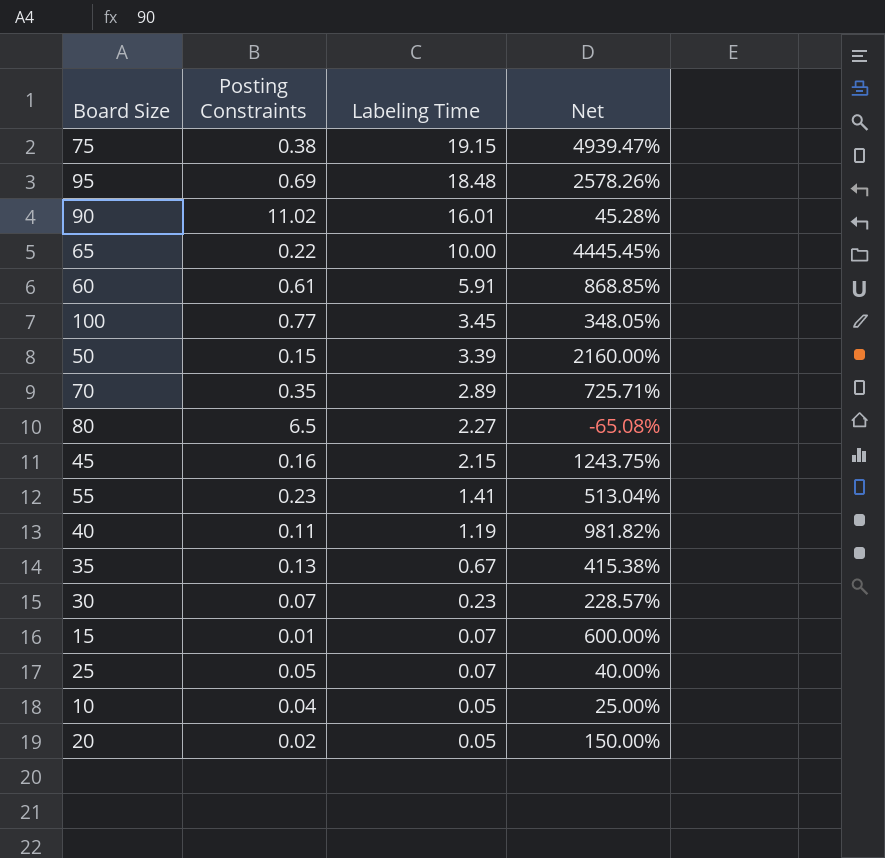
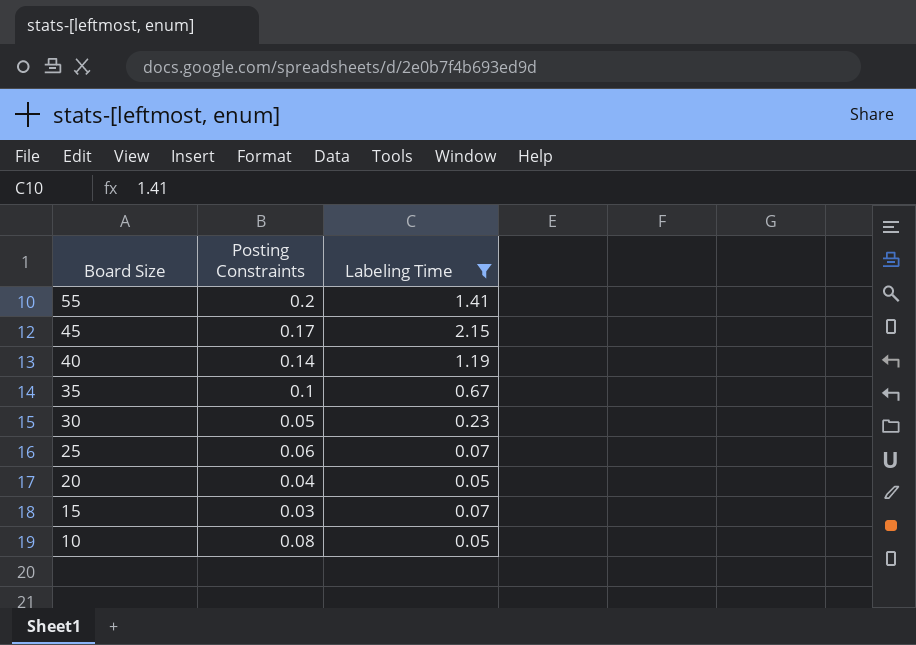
filter: none -> Labeling Time <= 2.15
row order: Labeling Time descending -> Board Size descending
column Net | formula: ([Labeling Time] - [Posting Constraints]) / [Posting Constraints] -> none
55 | Posting Constraints: 0.23 -> 0.2
45 | Posting Constraints: 0.16 -> 0.17
40 | Posting Constraints: 0.11 -> 0.14
35 | Posting Constraints: 0.13 -> 0.1
30 | Posting Constraints: 0.07 -> 0.05
25 | Posting Constraints: 0.05 -> 0.06
20 | Posting Constraints: 0.02 -> 0.04
15 | Posting Constraints: 0.01 -> 0.03
10 | Posting Constraints: 0.04 -> 0.08

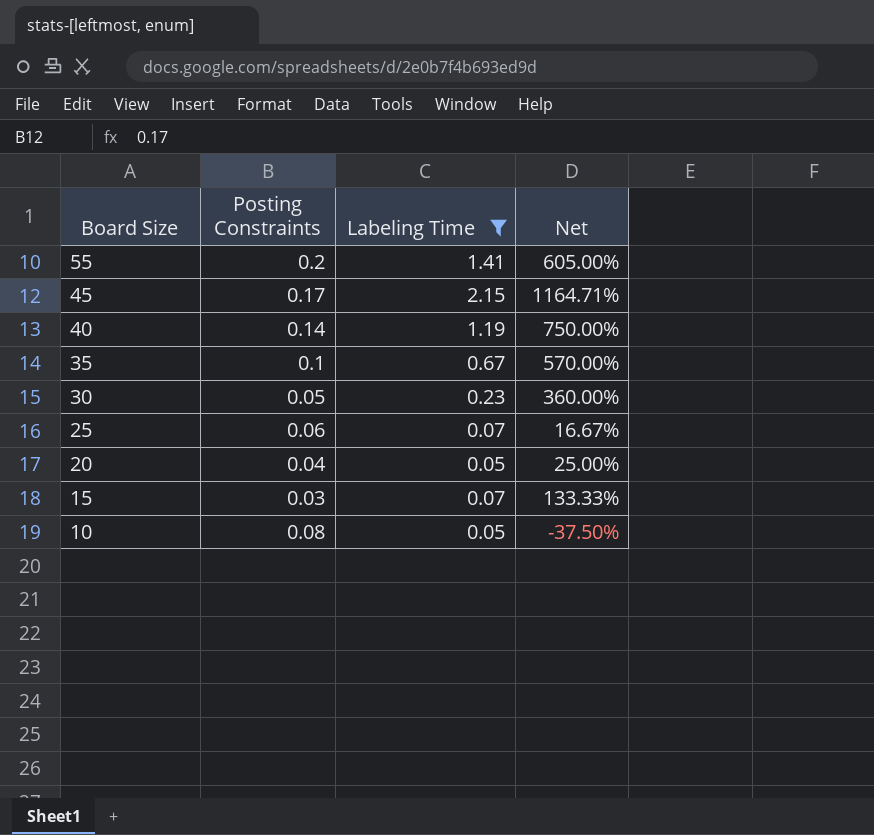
column Net | formula: none -> ([Labeling Time] - [Posting Constraints]) / [Posting Constraints]

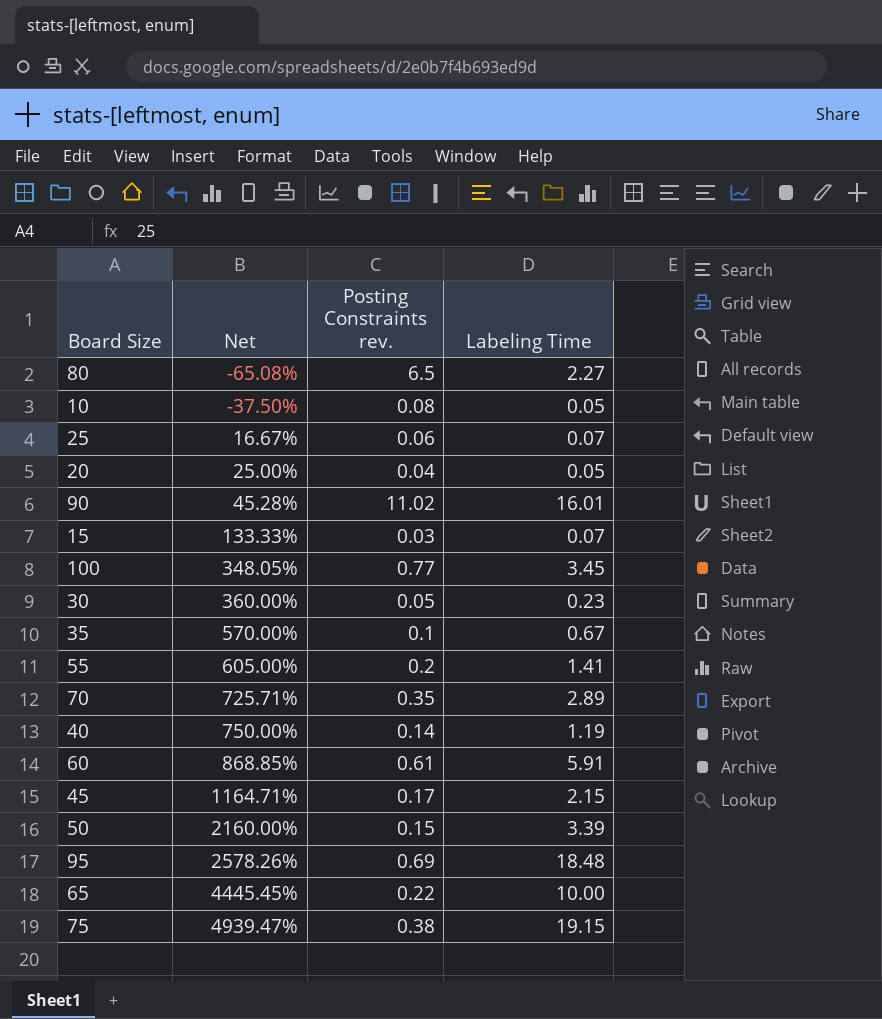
filter: Labeling Time <= 2.15 -> none
row order: Board Size descending -> Net ascending
column Net | position: 4 -> 2
column name: Posting Constraints -> Posting Constraints rev.

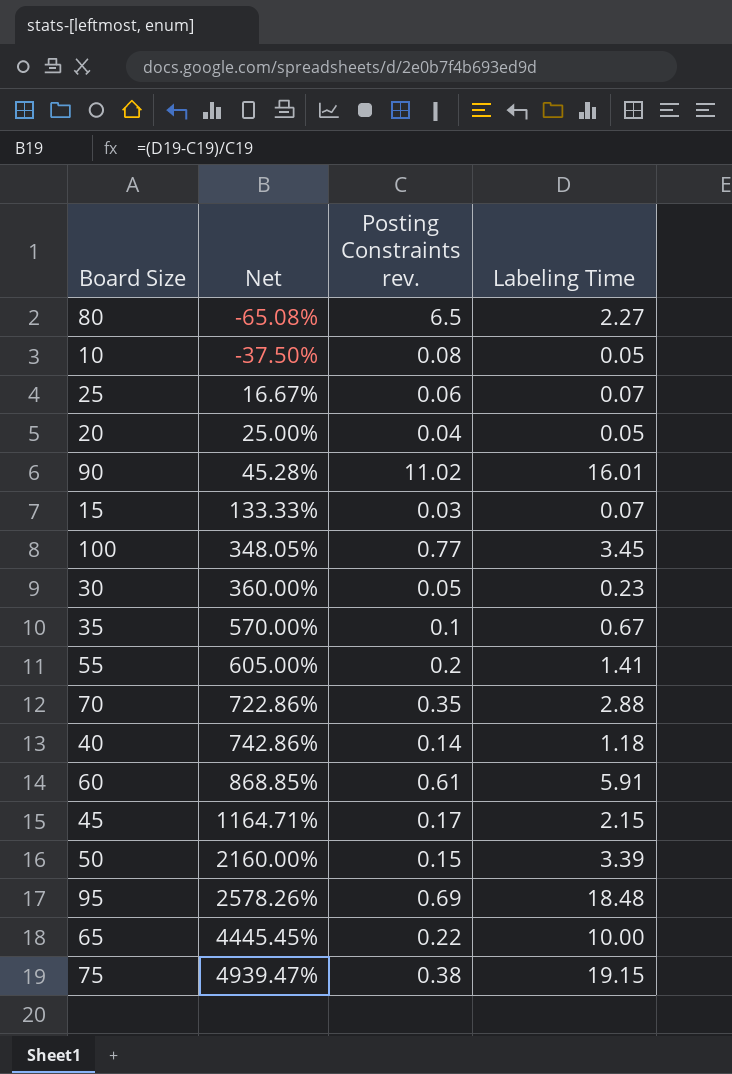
70 | Net: 725.71% -> 722.86%
70 | Labeling Time: 2.89 -> 2.88
40 | Net: 750.00% -> 742.86%
40 | Labeling Time: 1.19 -> 1.18

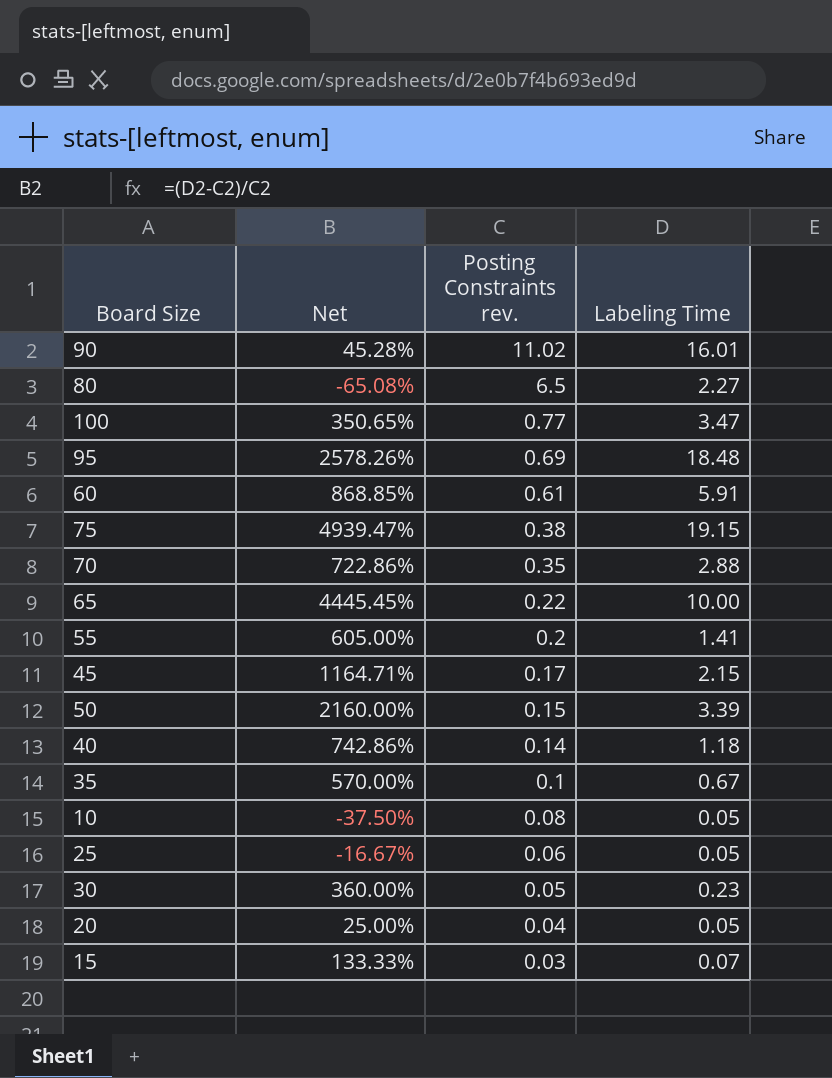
row order: Net ascending -> Posting Constraints rev. descending
100 | Net: 348.05% -> 350.65%
100 | Labeling Time: 3.45 -> 3.47
25 | Net: 16.67% -> -16.67%
25 | Labeling Time: 0.07 -> 0.05

